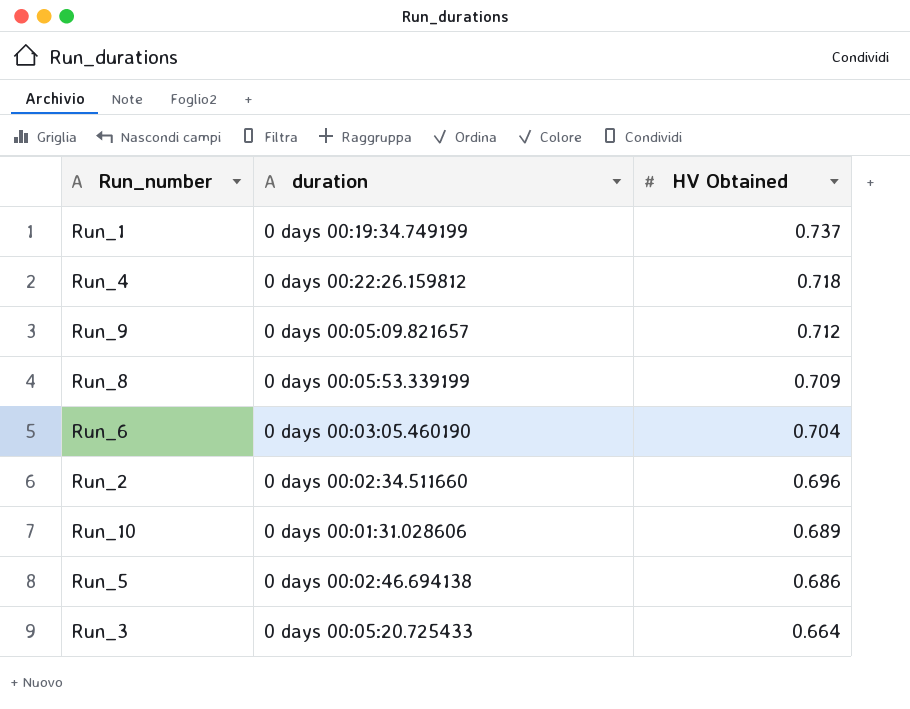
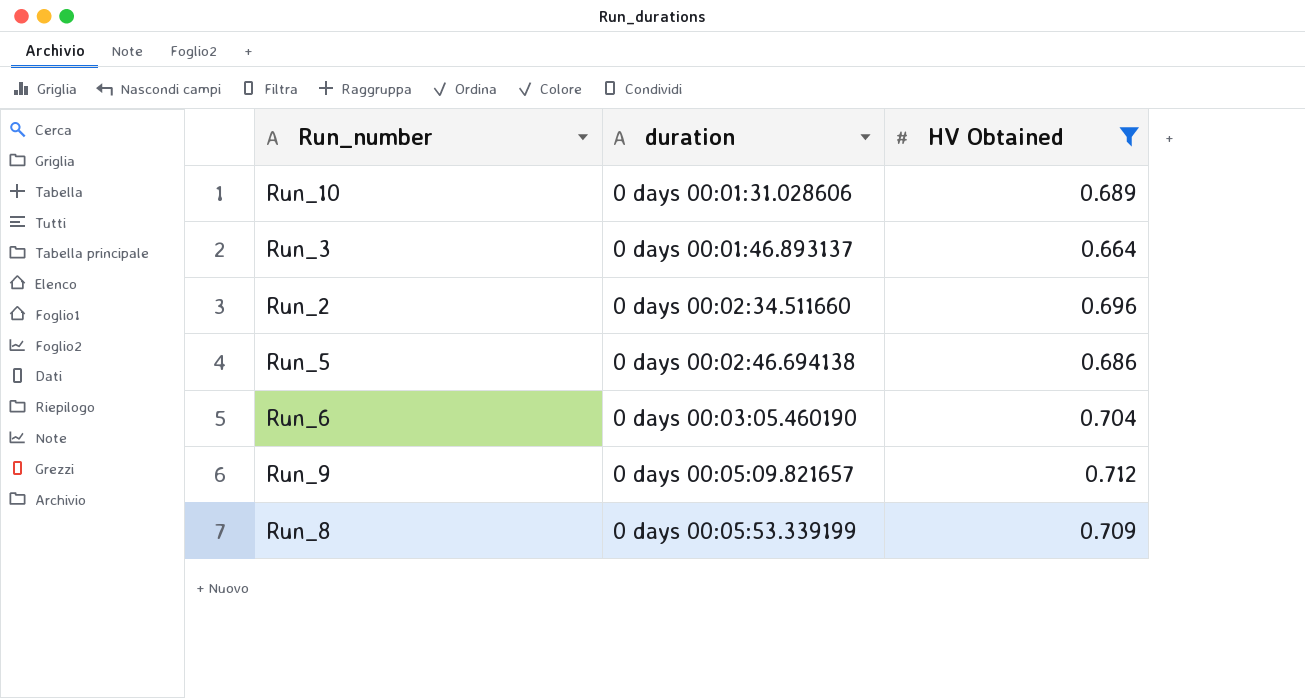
filter: none -> HV Obtained <= 0.712
row order: HV Obtained descending -> duration ascending
Run_3 | duration: 0 days 00:05:20.725433 -> 0 days 00:01:46.893137

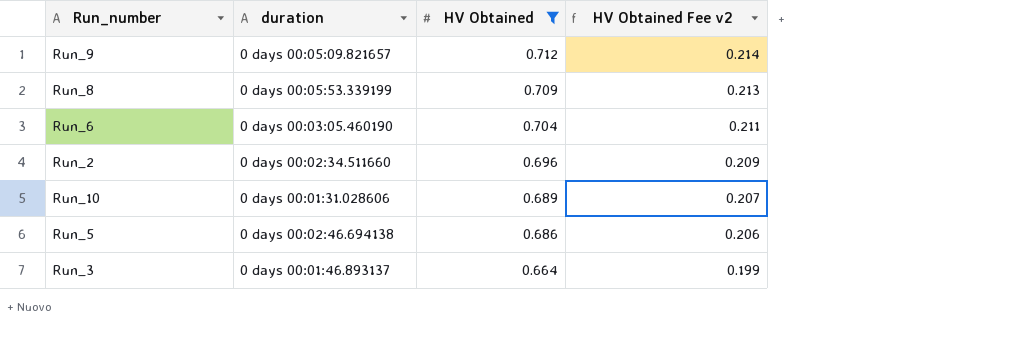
row order: duration ascending -> HV Obtained descending
column HV Obtained Fee v2 | formula: none -> [HV Obtained] * 0.3

